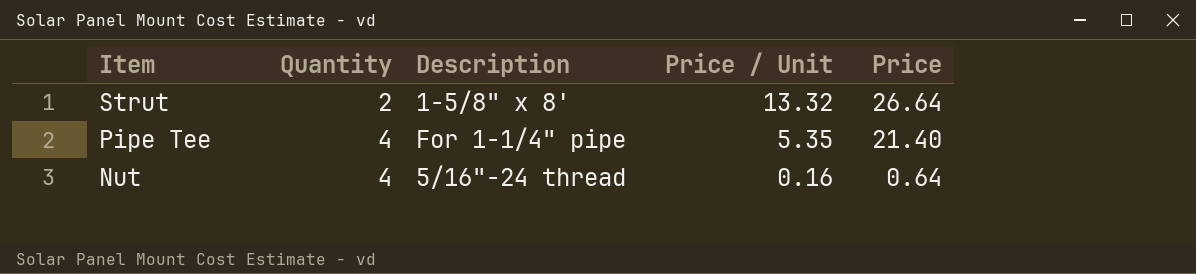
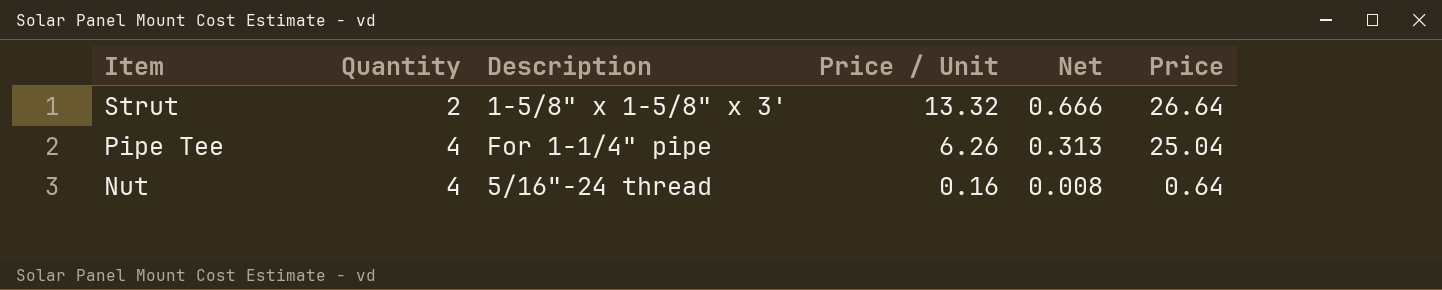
column Net | formula: none -> [Price / Unit] * 0.05
Strut | Description: 1-5/8" x 8' -> 1-5/8" x 1-5/8" x 3'
Pipe Tee | Price / Unit: 5.35 -> 6.26
Pipe Tee | Price: 21.40 -> 25.04

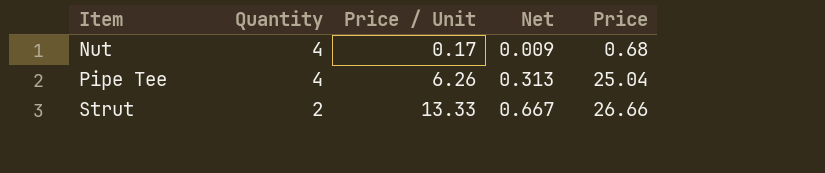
row order: Item descending -> Item ascending
column Description | position: 3 -> none
Nut | Price / Unit: 0.16 -> 0.17
Nut | Net: 0.008 -> 0.009
Nut | Price: 0.64 -> 0.68
Strut | Price / Unit: 13.32 -> 13.33
Strut | Net: 0.666 -> 0.667
Strut | Price: 26.64 -> 26.66

